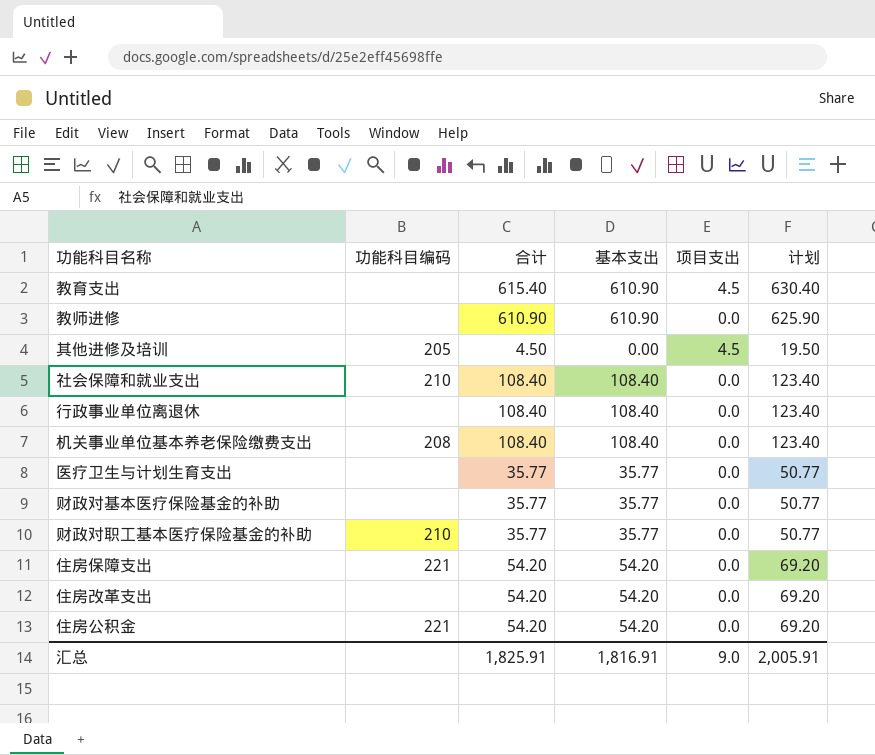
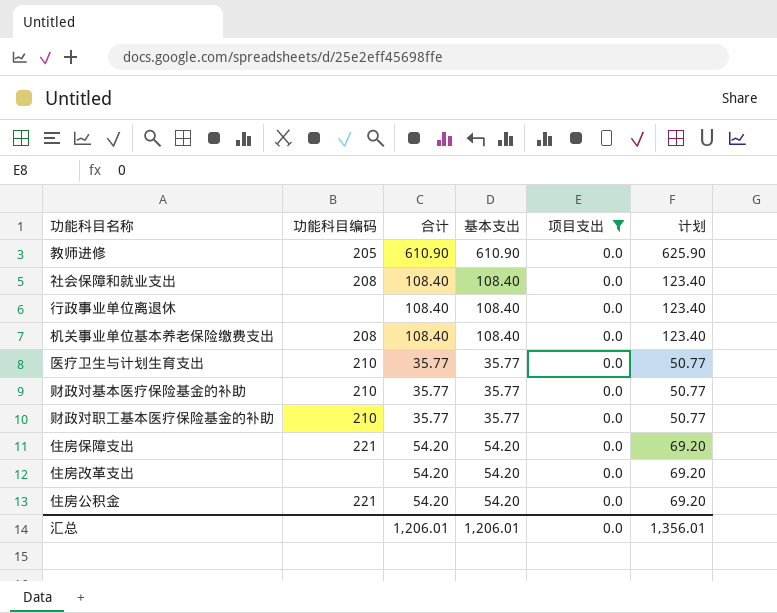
filter: none -> 项目支出 = 0.0
教师进修 | 功能科目编码: none -> 205
社会保障和就业支出 | 功能科目编码: 210 -> 208
医疗卫生与计划生育支出 | 功能科目编码: none -> 210
财政对基本医疗保险基金的补助 | 功能科目编码: none -> 210
汇总 | 合计: 1,825.91 -> 1,206.01
汇总 | 基本支出: 1,816.91 -> 1,206.01
汇总 | 项目支出: 9.0 -> 0.0
汇总 | 计划: 2,005.91 -> 1,356.01

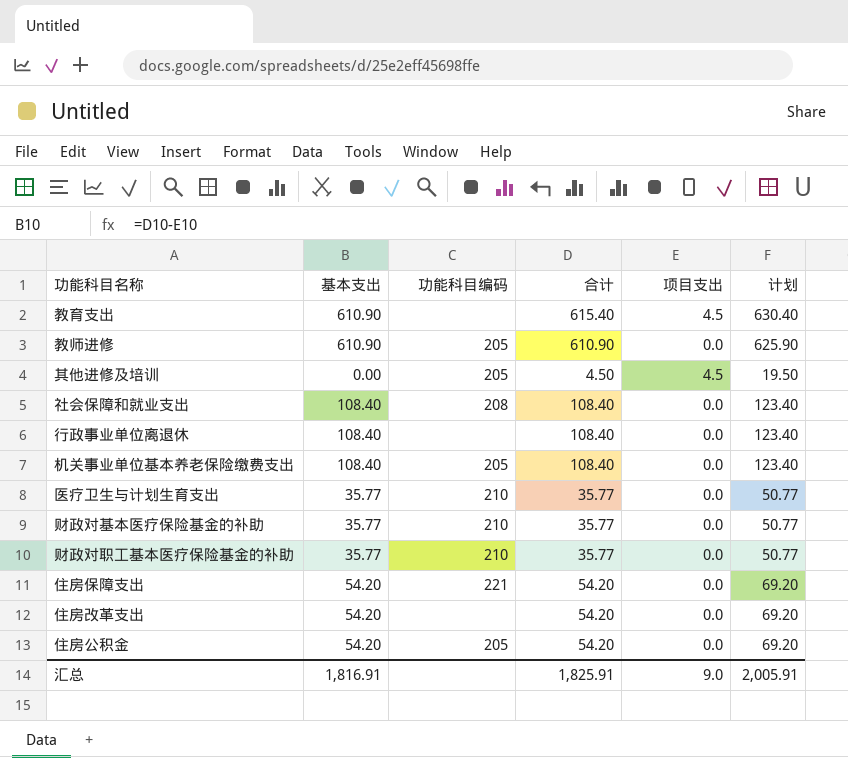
filter: 项目支出 = 0.0 -> none
column 基本支出 | position: 4 -> 2
机关事业单位基本养老保险缴费支出 | 功能科目编码: 208 -> 205
住房公积金 | 功能科目编码: 221 -> 205
汇总 | 基本支出: 1,206.01 -> 1,816.91
汇总 | 合计: 1,206.01 -> 1,825.91
汇总 | 项目支出: 0.0 -> 9.0
汇总 | 计划: 1,356.01 -> 2,005.91

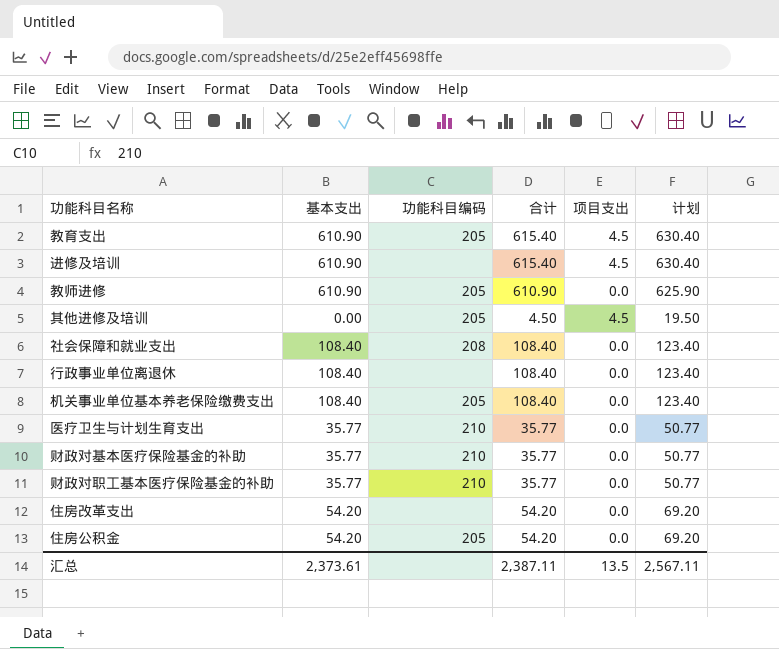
row 住房保障支出: 54.20 | 221 | 54.20 | 0.0 | 69.20 -> none
教育支出 | 功能科目编码: none -> 205
row 进修及培训: none -> 610.90 | none | 615.40 | 4.5 | 630.40
汇总 | 基本支出: 1,816.91 -> 2,373.61
汇总 | 合计: 1,825.91 -> 2,387.11
汇总 | 项目支出: 9.0 -> 13.5
汇总 | 计划: 2,005.91 -> 2,567.11

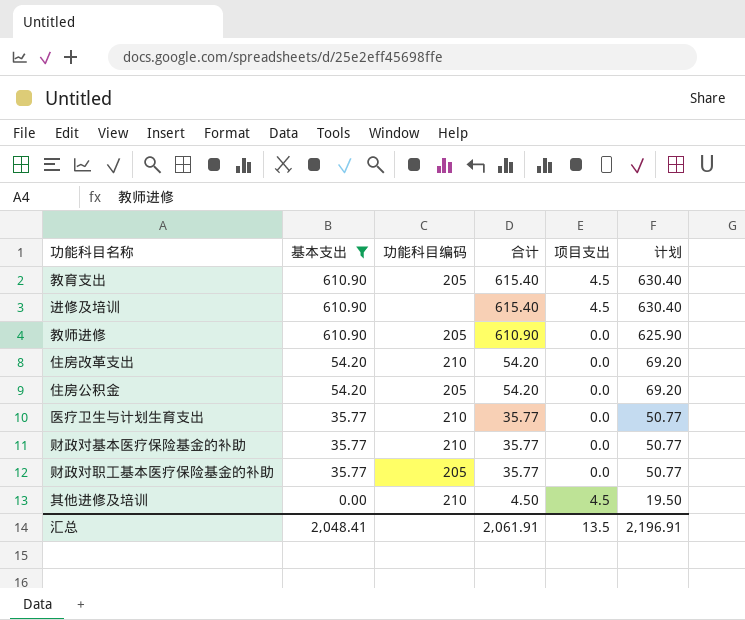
filter: none -> 基本支出 != 108.40
row order: none -> 基本支出 descending
住房改革支出 | 功能科目编码: none -> 210
财政对职工基本医疗保险基金的补助 | 功能科目编码: 210 -> 205
其他进修及培训 | 功能科目编码: 205 -> 210
汇总 | 基本支出: 2,373.61 -> 2,048.41
汇总 | 合计: 2,387.11 -> 2,061.91
汇总 | 计划: 2,567.11 -> 2,196.91

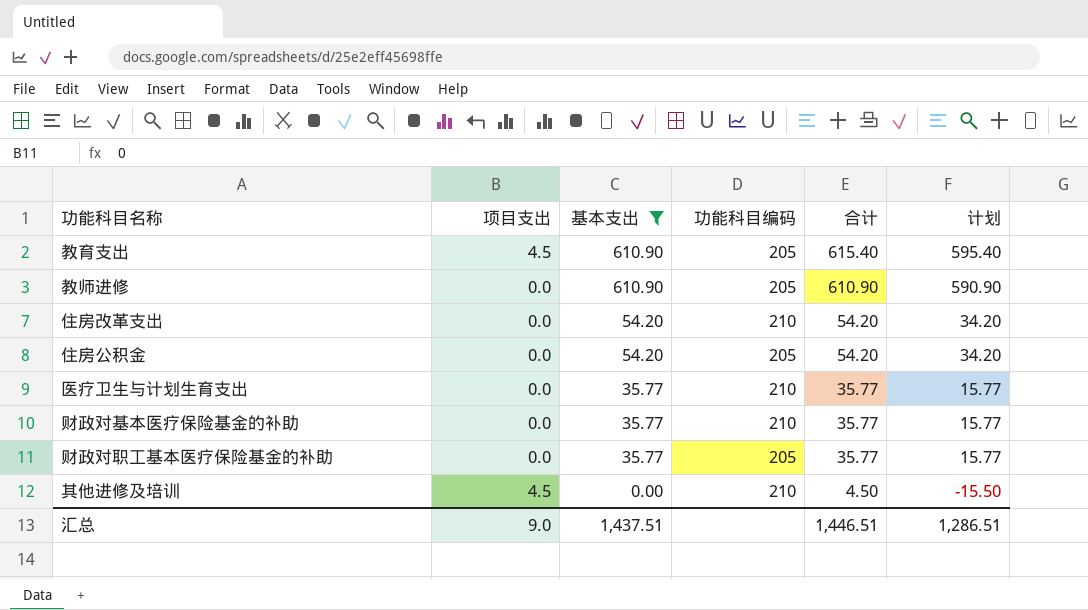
column 项目支出 | position: 5 -> 2
column 计划 | formula: [合计] + 15 -> [合计] - 20
row 进修及培训: 610.90 | none | 615.40 | 4.5 | 630.40 -> none
汇总 | 项目支出: 13.5 -> 9.0
汇总 | 基本支出: 2,048.41 -> 1,437.51
汇总 | 合计: 2,061.91 -> 1,446.51
汇总 | 计划: 2,196.91 -> 1,286.51

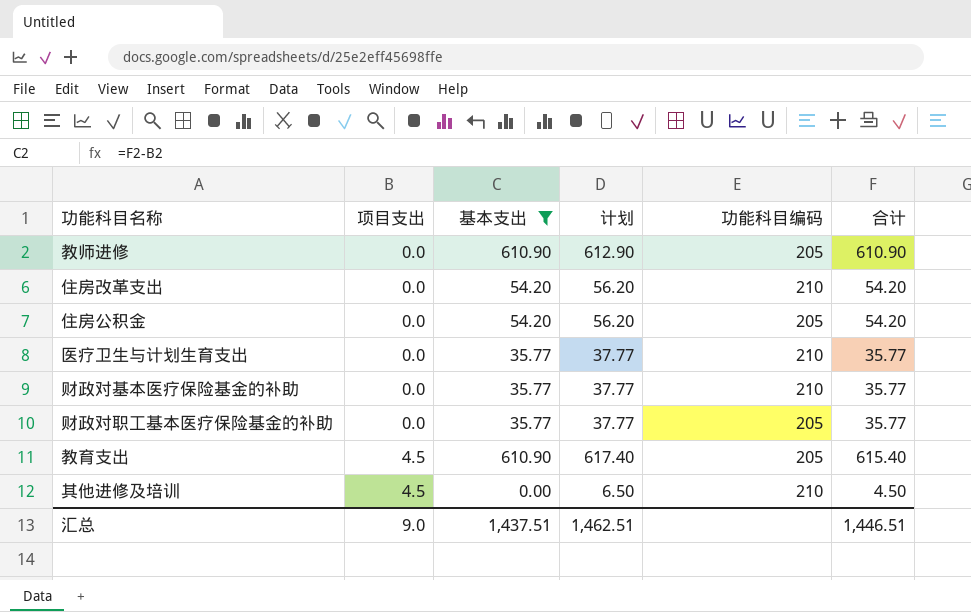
row order: 基本支出 descending -> 项目支出 ascending
column 计划 | formula: [合计] - 20 -> [合计] + 2
column 计划 | position: 6 -> 4
汇总 | 计划: 1,286.51 -> 1,462.51

